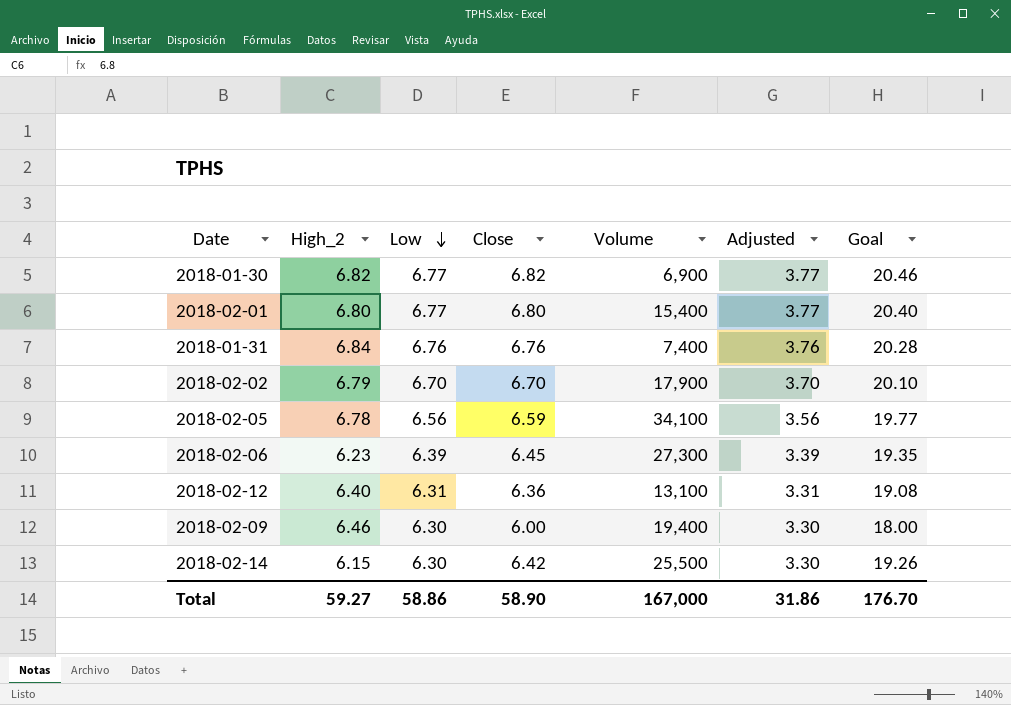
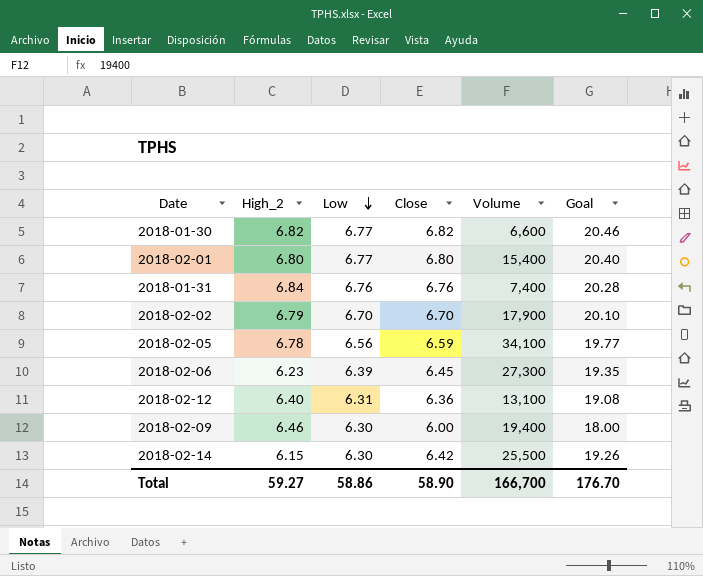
column Adjusted | formula: [Low] - 3 -> none
2018-01-30 | Volume: 6,900 -> 6,600
Total | Volume: 167,000 -> 166,700

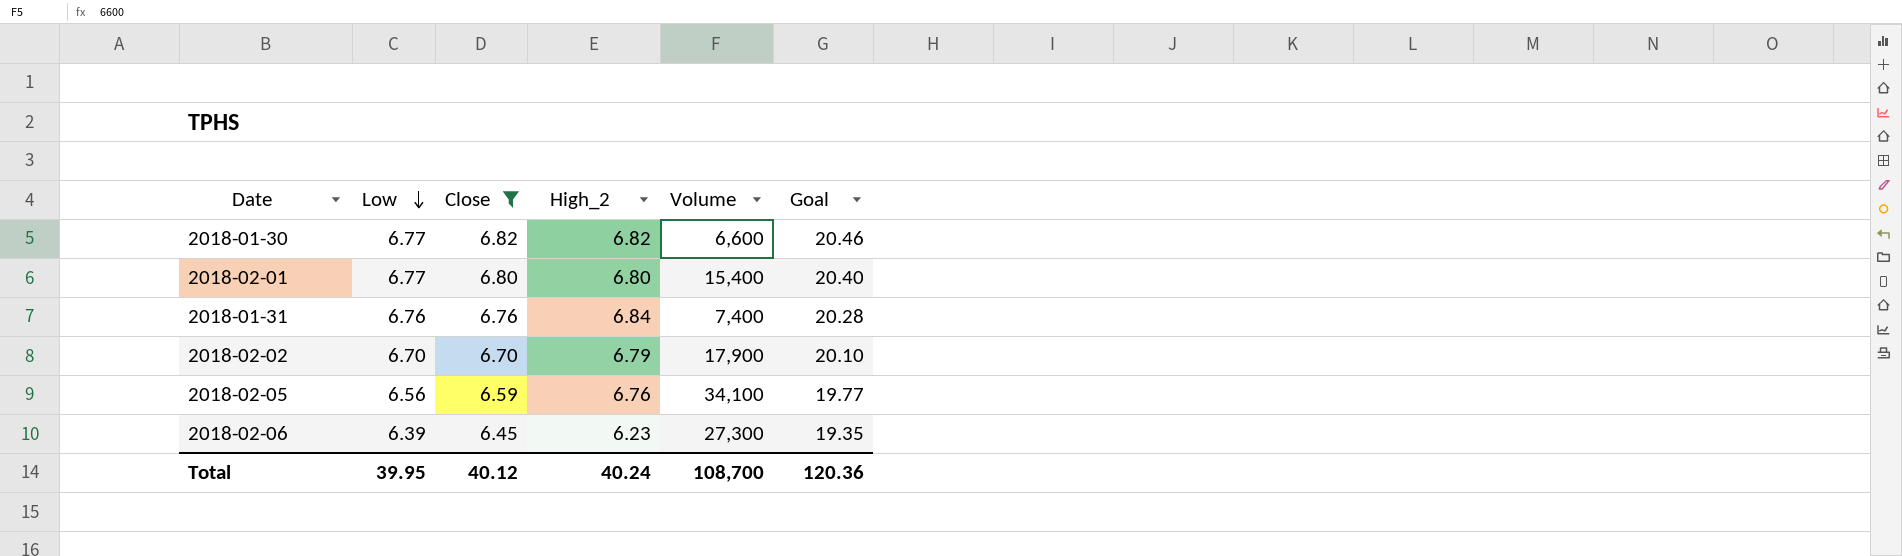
filter: none -> Close >= 6.45
column High_2 | position: 2 -> 4
2018-02-05 | High_2: 6.78 -> 6.76
Total | Low: 58.86 -> 39.95
Total | Close: 58.90 -> 40.12
Total | High_2: 59.27 -> 40.24
Total | Volume: 166,700 -> 108,700
Total | Goal: 176.70 -> 120.36

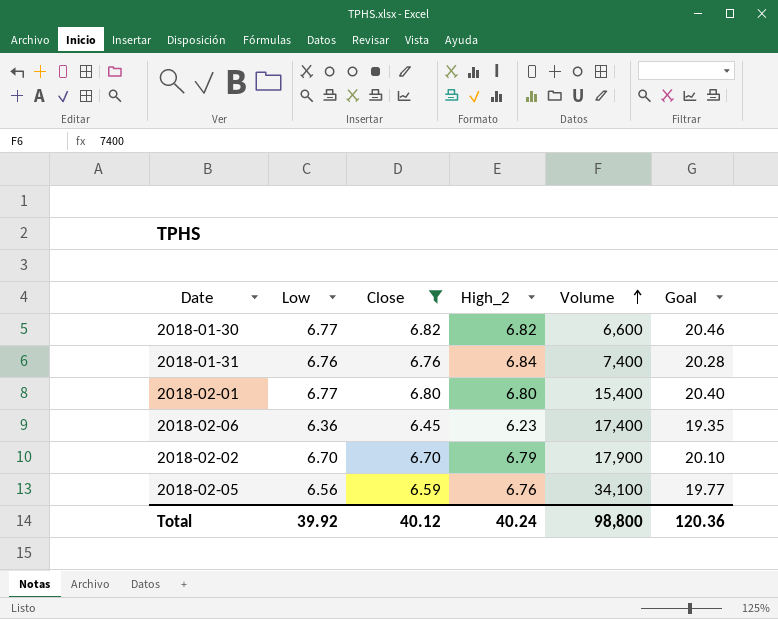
row order: Low descending -> Volume ascending
2018-02-06 | Low: 6.39 -> 6.36
2018-02-06 | Volume: 27,300 -> 17,400
Total | Low: 39.95 -> 39.92
Total | Volume: 108,700 -> 98,800

